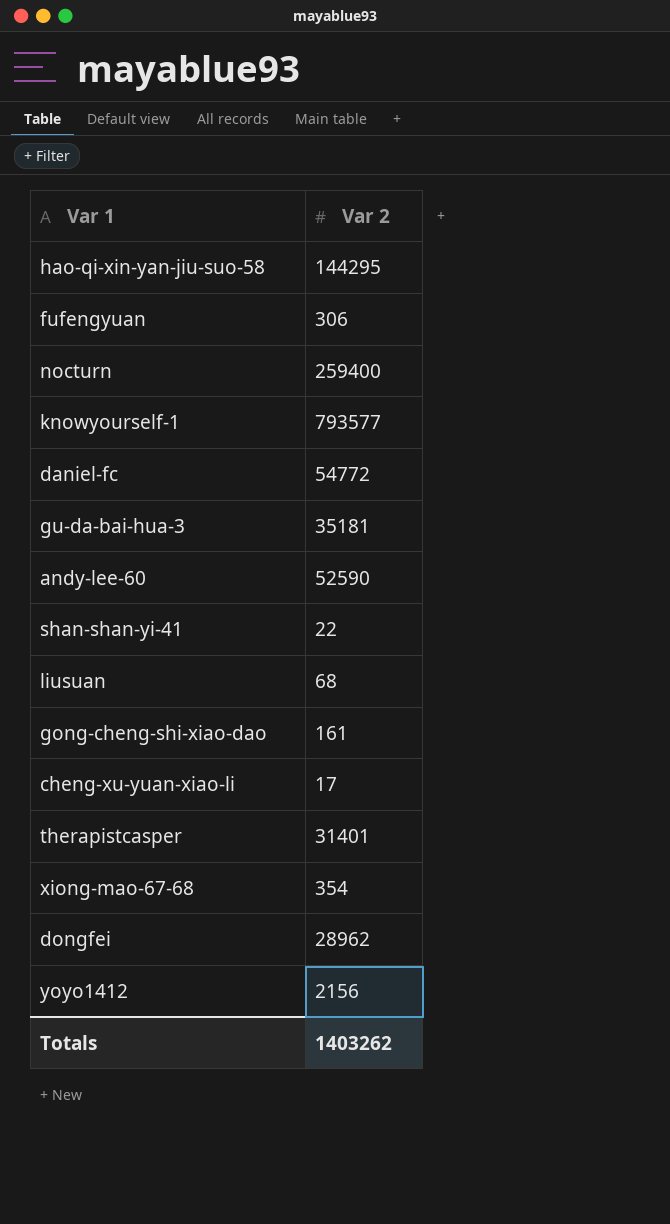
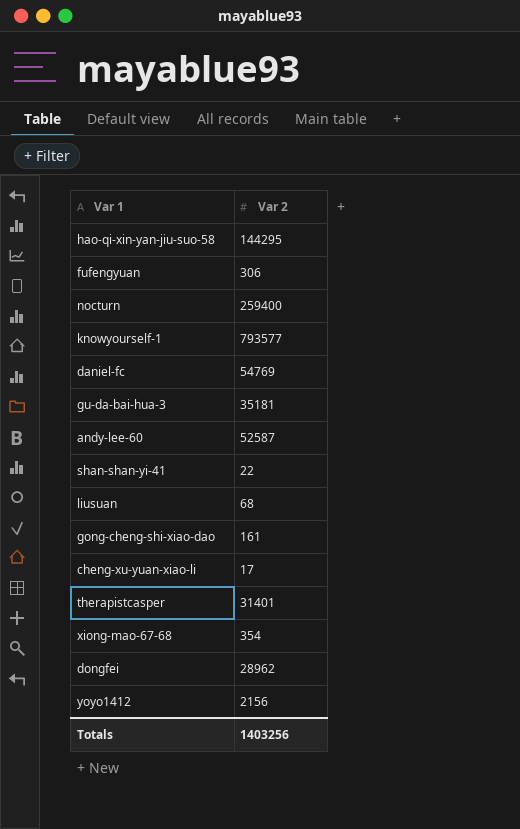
daniel-fc | Var 2: 54772 -> 54769
andy-lee-60 | Var 2: 52590 -> 52587
Totals | Var 2: 1403262 -> 1403256

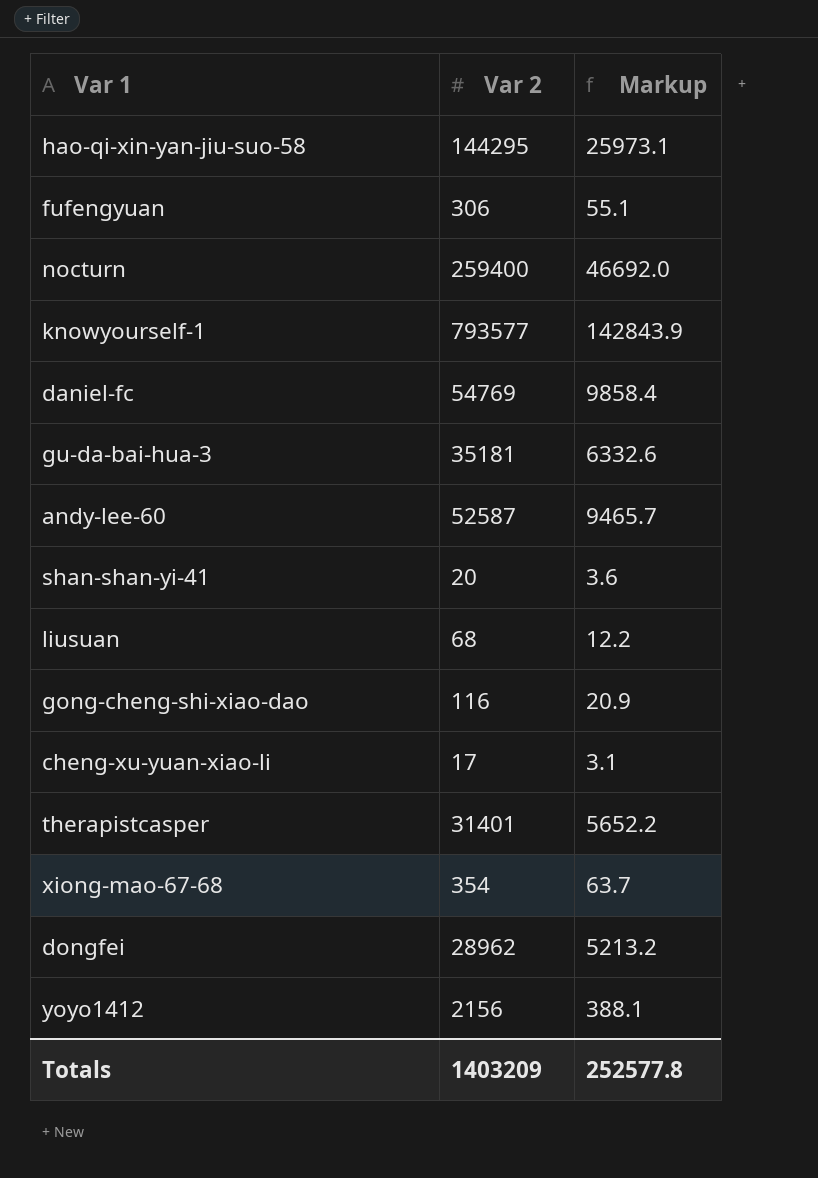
column Markup | formula: none -> [Var 2] * 0.18
shan-shan-yi-41 | Var 2: 22 -> 20
gong-cheng-shi-xiao-dao | Var 2: 161 -> 116
Totals | Var 2: 1403256 -> 1403209

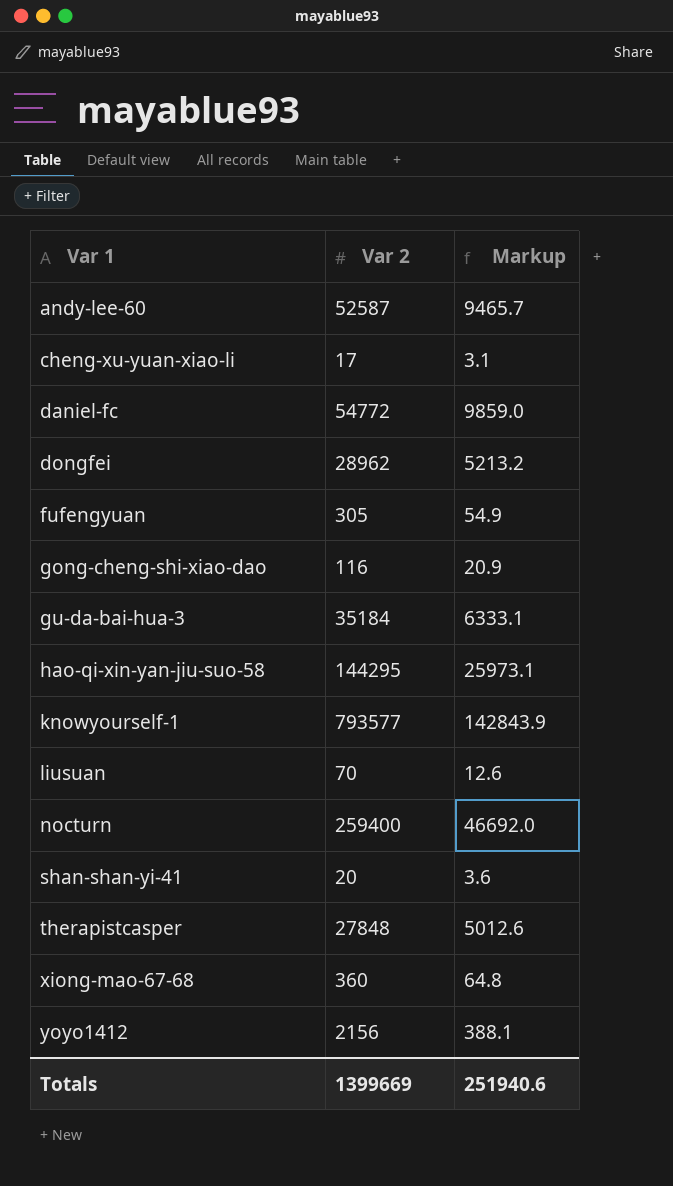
row order: none -> Var 1 ascending
daniel-fc | Var 2: 54769 -> 54772
daniel-fc | Markup: 9858.4 -> 9859.0
fufengyuan | Var 2: 306 -> 305
fufengyuan | Markup: 55.1 -> 54.9
gu-da-bai-hua-3 | Var 2: 35181 -> 35184
gu-da-bai-hua-3 | Markup: 6332.6 -> 6333.1
liusuan | Var 2: 68 -> 70
liusuan | Markup: 12.2 -> 12.6
therapistcasper | Var 2: 31401 -> 27848
therapistcasper | Markup: 5652.2 -> 5012.6
xiong-mao-67-68 | Var 2: 354 -> 360
xiong-mao-67-68 | Markup: 63.7 -> 64.8
Totals | Var 2: 1403209 -> 1399669
Totals | Markup: 252577.8 -> 251940.6

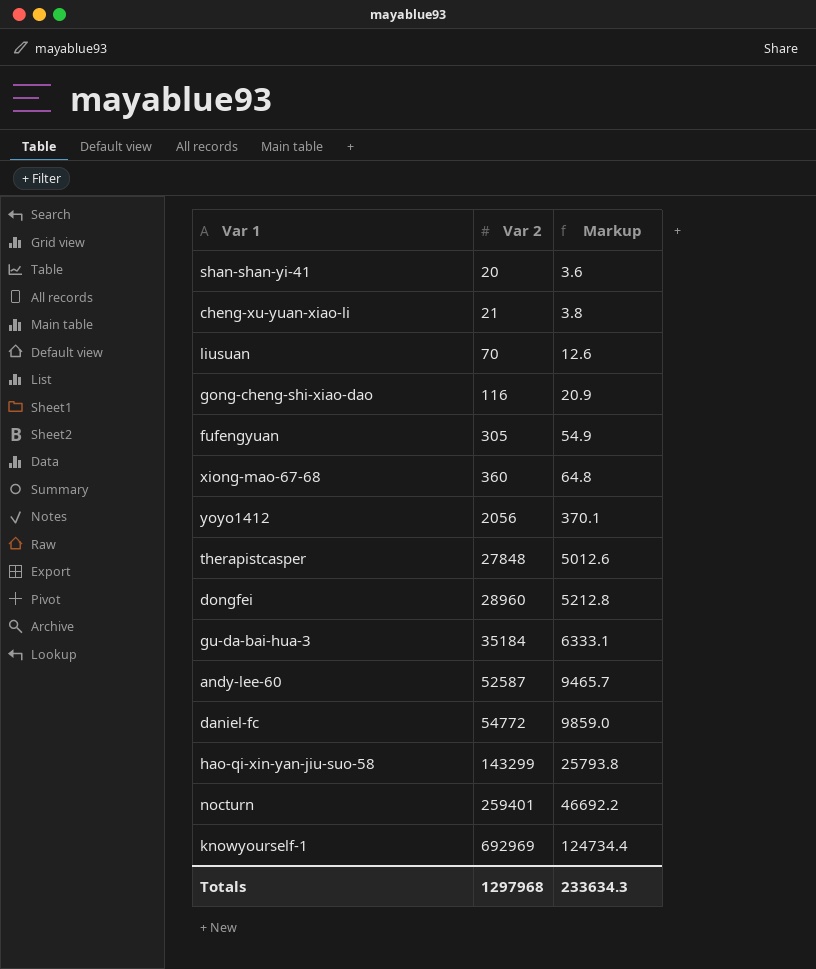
row order: Var 1 ascending -> Var 2 ascending
cheng-xu-yuan-xiao-li | Var 2: 17 -> 21
cheng-xu-yuan-xiao-li | Markup: 3.1 -> 3.8
yoyo1412 | Var 2: 2156 -> 2056
yoyo1412 | Markup: 388.1 -> 370.1
dongfei | Var 2: 28962 -> 28960
dongfei | Markup: 5213.2 -> 5212.8
hao-qi-xin-yan-jiu-suo-58 | Var 2: 144295 -> 143299
hao-qi-xin-yan-jiu-suo-58 | Markup: 25973.1 -> 25793.8
nocturn | Var 2: 259400 -> 259401
nocturn | Markup: 46692.0 -> 46692.2
knowyourself-1 | Var 2: 793577 -> 692969
knowyourself-1 | Markup: 142843.9 -> 124734.4
Totals | Var 2: 1399669 -> 1297968
Totals | Markup: 251940.6 -> 233634.3

